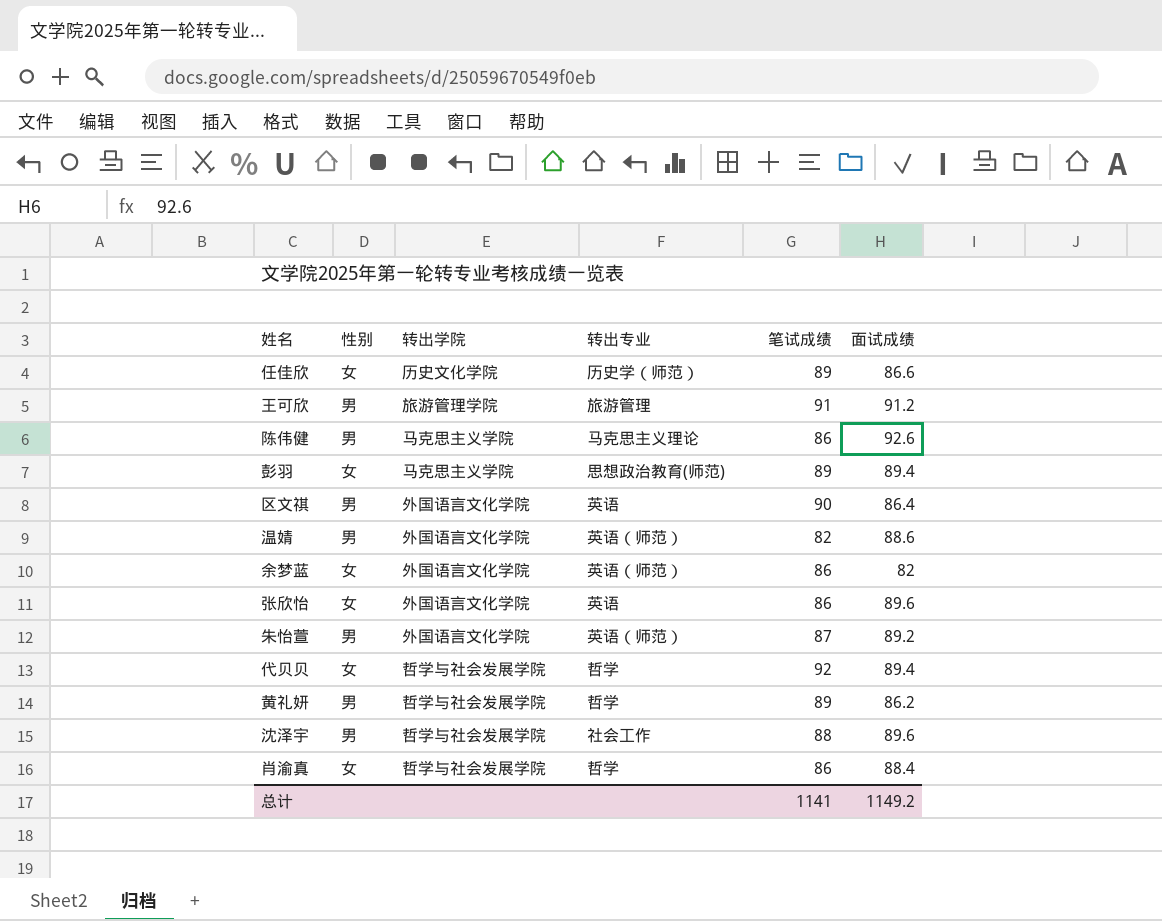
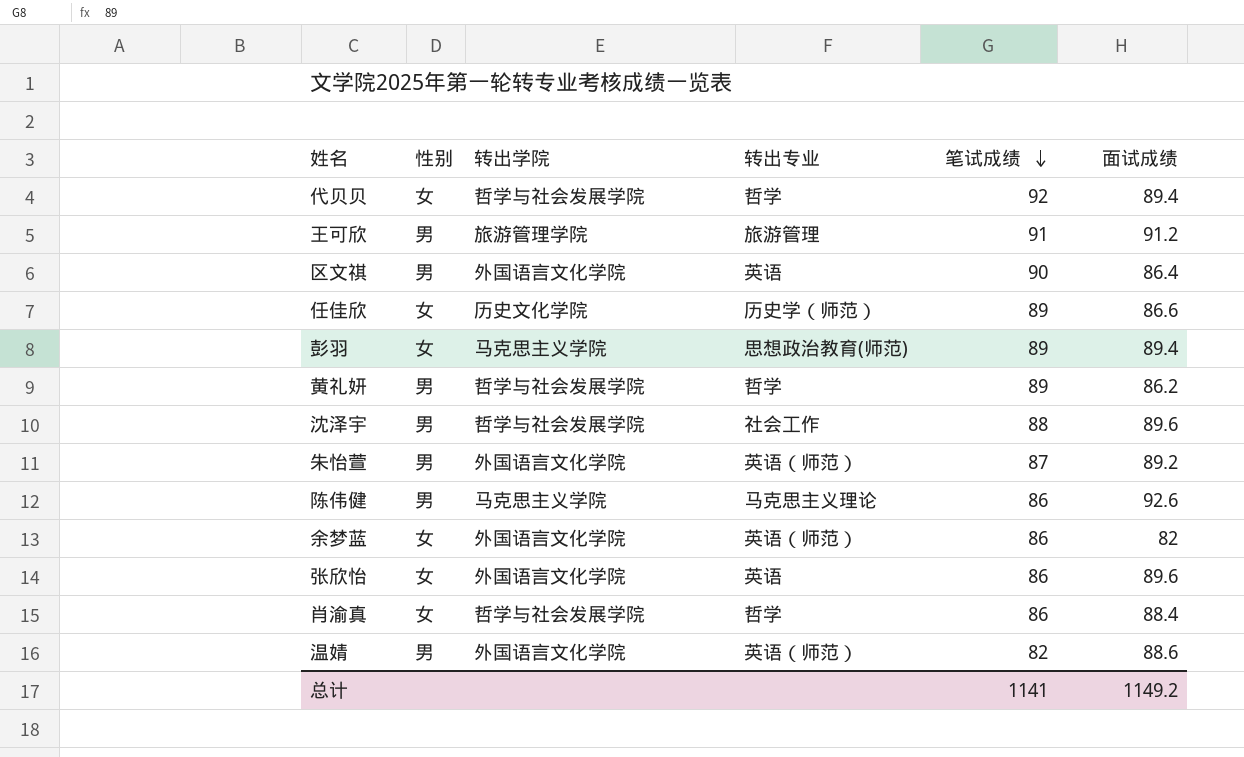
row order: none -> 笔试成绩 descending

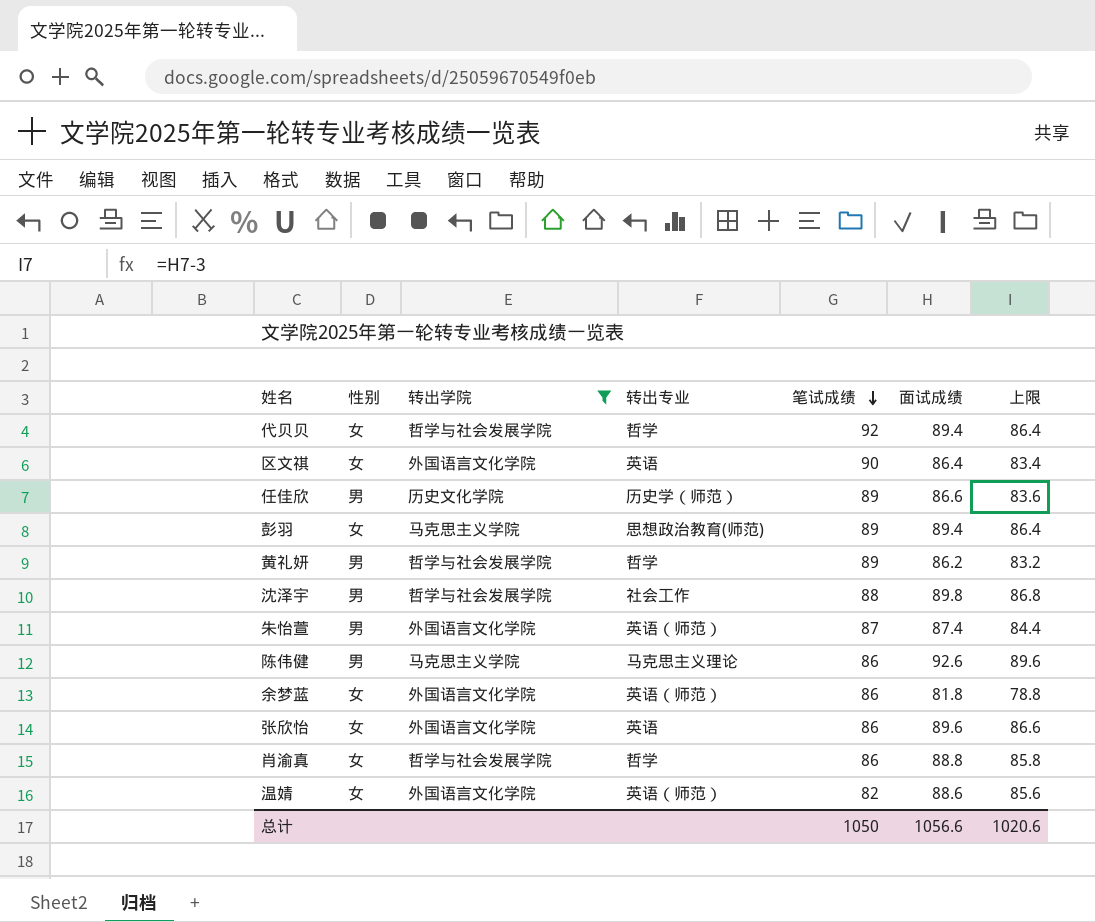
filter: none -> 转出学院 != 旅游管理学院
column 上限 | formula: none -> [面试成绩] - 3
区文祺 | 性别: 男 -> 女
任佳欣 | 性别: 女 -> 男
沈泽宇 | 面试成绩: 89.6 -> 89.8
朱怡萱 | 面试成绩: 89.2 -> 87.4
余梦蓝 | 面试成绩: 82 -> 81.8
肖渝真 | 面试成绩: 88.4 -> 88.8
温婧 | 性别: 男 -> 女
总计 | 笔试成绩: 1141 -> 1050
总计 | 面试成绩: 1149.2 -> 1056.6

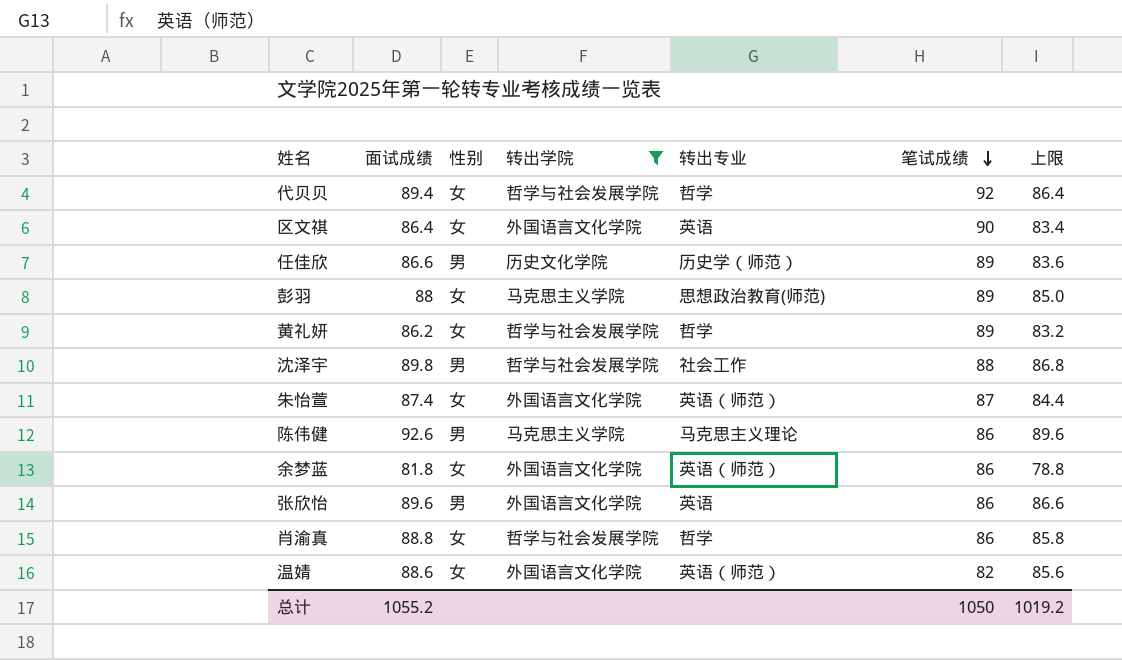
column 面试成绩 | position: 6 -> 2
彭羽 | 面试成绩: 89.4 -> 88
彭羽 | 上限: 86.4 -> 85.0
黄礼妍 | 性别: 男 -> 女
朱怡萱 | 性别: 男 -> 女
张欣怡 | 性别: 女 -> 男
总计 | 面试成绩: 1056.6 -> 1055.2
总计 | 上限: 1020.6 -> 1019.2

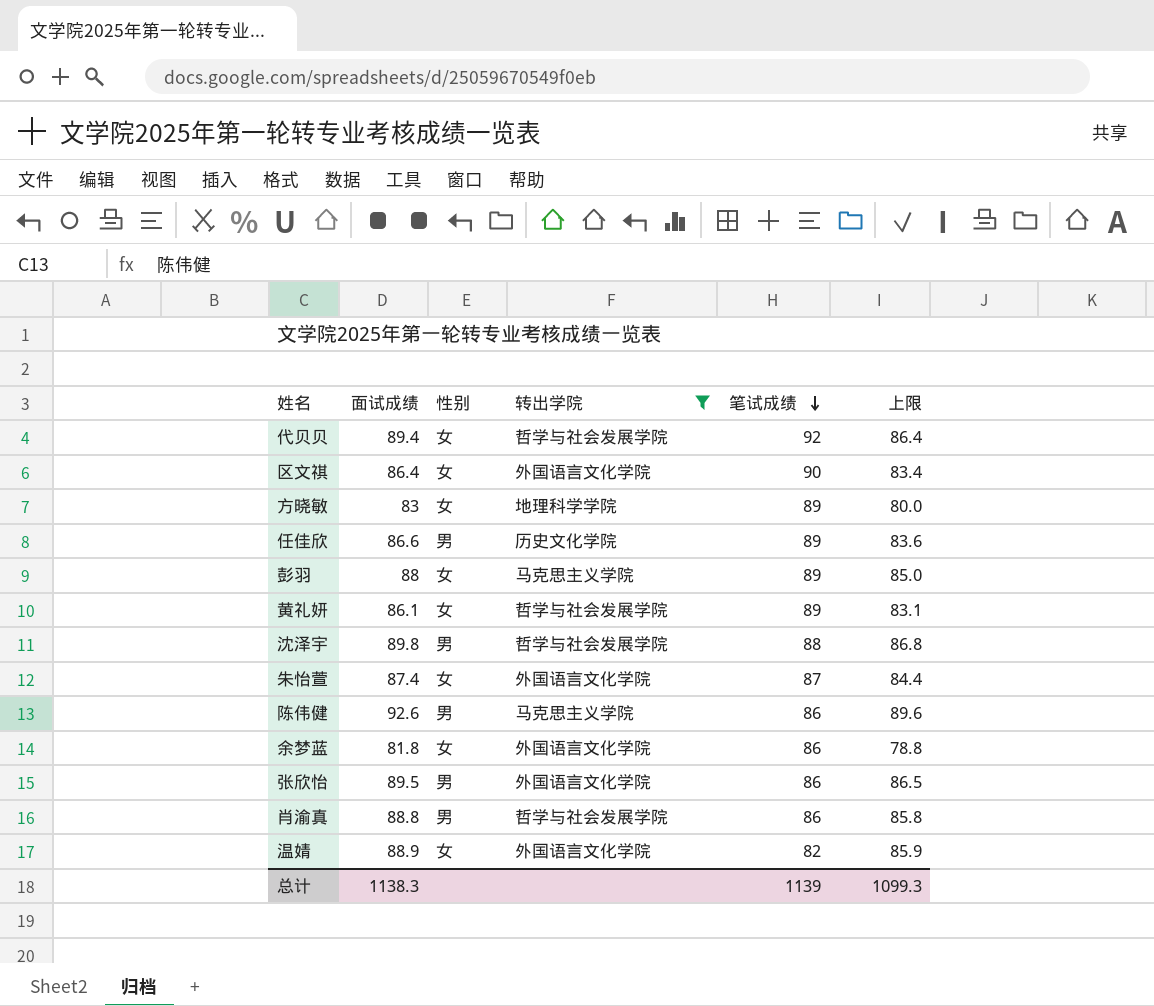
column 转出专业 | position: 5 -> none
row 方晓敏: none -> 83 | 女 | 地理科学学院 | 89 | 80.0
黄礼妍 | 面试成绩: 86.2 -> 86.1
黄礼妍 | 上限: 83.2 -> 83.1
张欣怡 | 面试成绩: 89.6 -> 89.5
张欣怡 | 上限: 86.6 -> 86.5
肖渝真 | 性别: 女 -> 男
温婧 | 面试成绩: 88.6 -> 88.9
温婧 | 上限: 85.6 -> 85.9
总计 | 面试成绩: 1055.2 -> 1138.3
总计 | 笔试成绩: 1050 -> 1139
总计 | 上限: 1019.2 -> 1099.3

